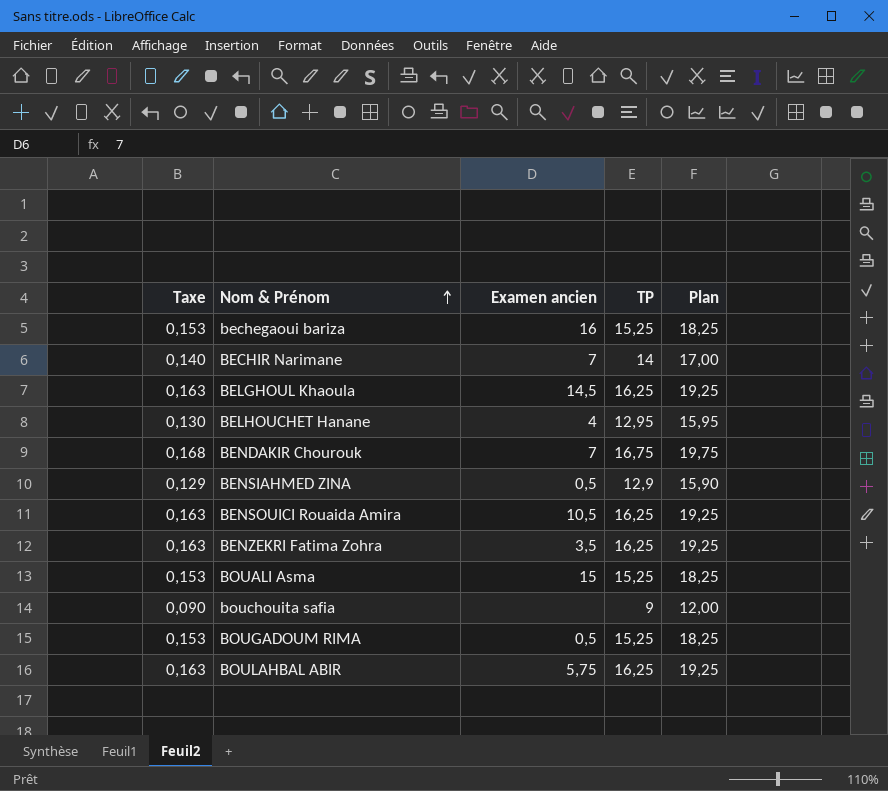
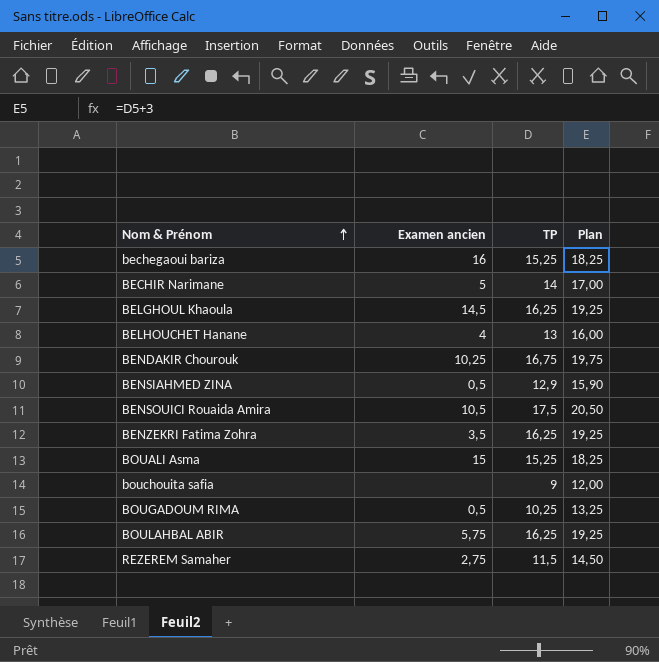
column Taxe | formula: [TP] * 0,01 -> none
BECHIR Narimane | Examen ancien: 7 -> 5
BELHOUCHET Hanane | TP: 12,95 -> 13
BELHOUCHET Hanane | Plan: 15,95 -> 16,00
BENDAKIR Chourouk | Examen ancien: 7 -> 10,25
BENSOUICI Rouaida Amira | TP: 16,25 -> 17,5
BENSOUICI Rouaida Amira | Plan: 19,25 -> 20,50
BOUGADOUM RIMA | TP: 15,25 -> 10,25
BOUGADOUM RIMA | Plan: 18,25 -> 13,25
row REZEREM Samaher: none -> 2,75 | 11,5 | 14,50

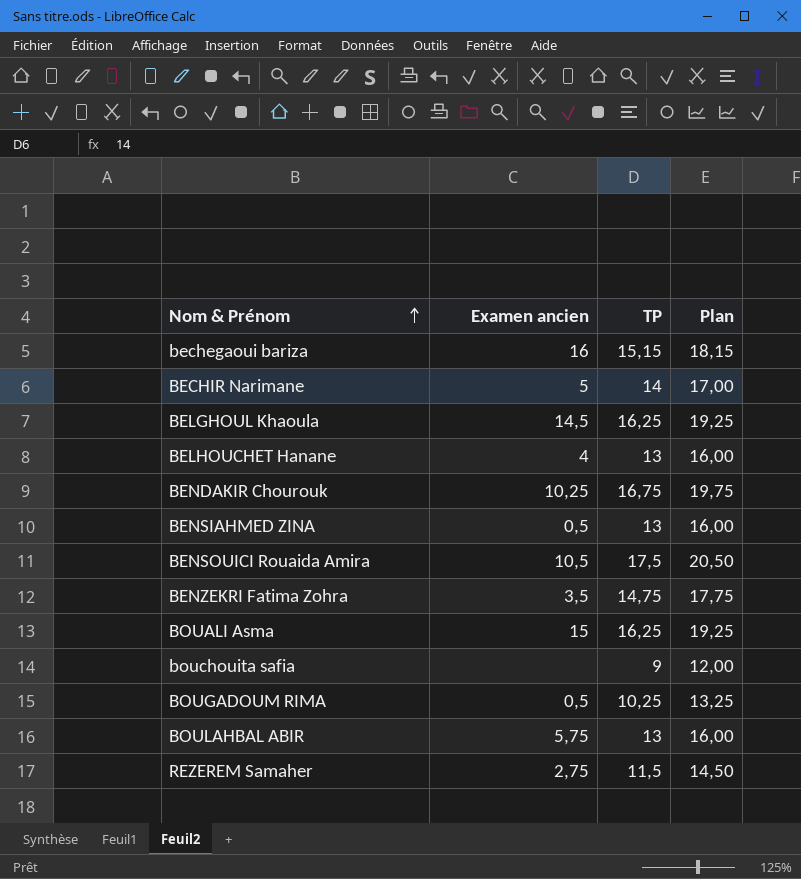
bechegaoui bariza | TP: 15,25 -> 15,15
bechegaoui bariza | Plan: 18,25 -> 18,15
BENSIAHMED ZINA | TP: 12,9 -> 13
BENSIAHMED ZINA | Plan: 15,90 -> 16,00
BENZEKRI Fatima Zohra | TP: 16,25 -> 14,75
BENZEKRI Fatima Zohra | Plan: 19,25 -> 17,75
BOUALI Asma | TP: 15,25 -> 16,25
BOUALI Asma | Plan: 18,25 -> 19,25
BOULAHBAL ABIR | TP: 16,25 -> 13
BOULAHBAL ABIR | Plan: 19,25 -> 16,00

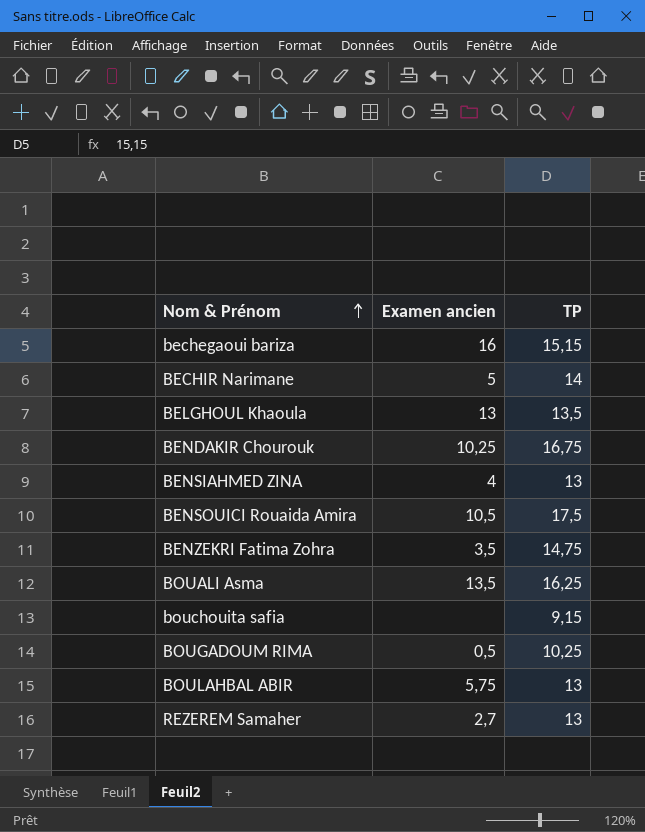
column Plan | formula: [TP] + 3 -> none
row BELHOUCHET Hanane: 4 | 13 | 16,00 -> none
BELGHOUL Khaoula | Examen ancien: 14,5 -> 13
BELGHOUL Khaoula | TP: 16,25 -> 13,5
BENSIAHMED ZINA | Examen ancien: 0,5 -> 4
BOUALI Asma | Examen ancien: 15 -> 13,5
bouchouita safia | TP: 9 -> 9,15
REZEREM Samaher | Examen ancien: 2,75 -> 2,7
REZEREM Samaher | TP: 11,5 -> 13

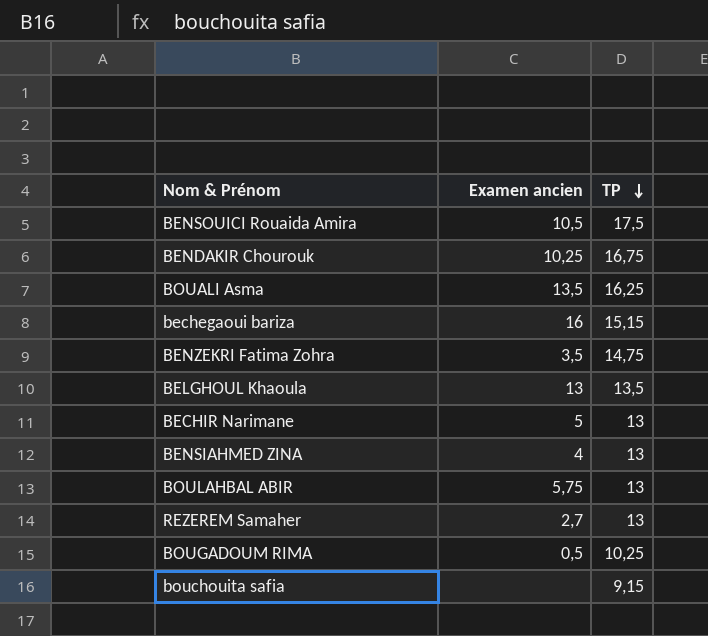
row order: Nom & Prénom ascending -> TP descending
BECHIR Narimane | TP: 14 -> 13

